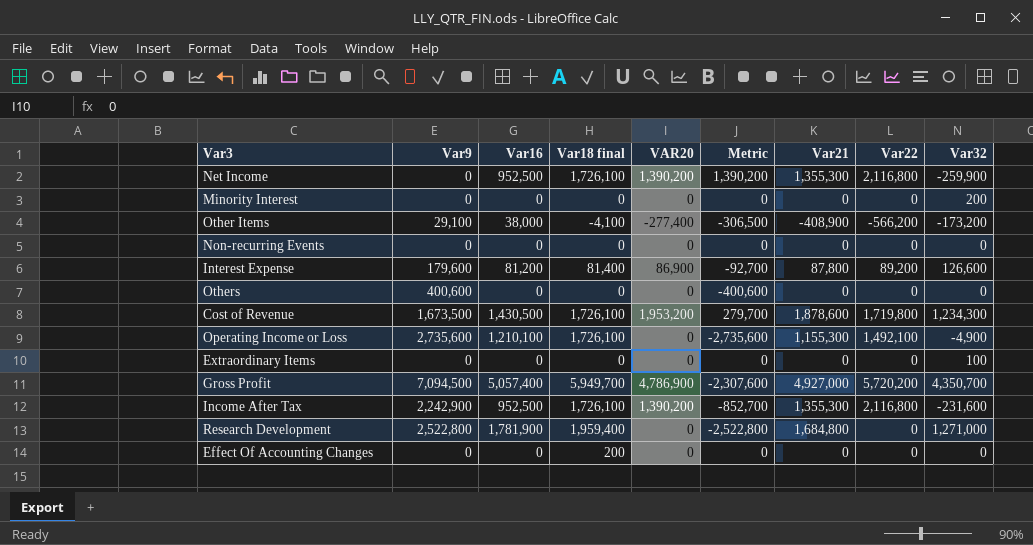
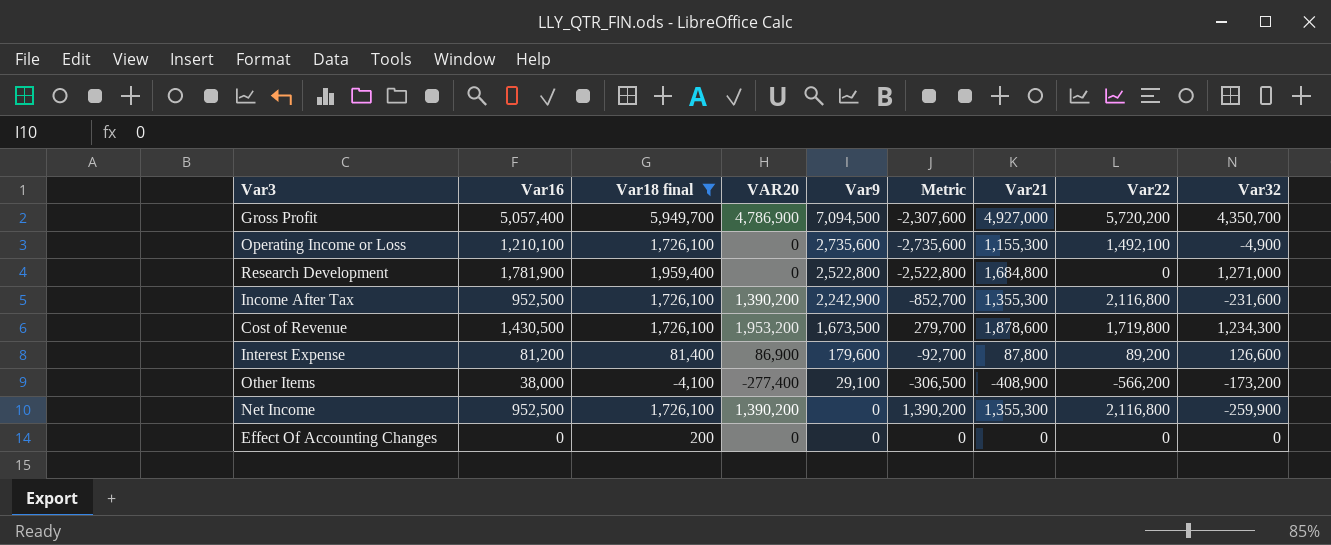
filter: none -> Var18 final != 0
row order: none -> Var9 descending
column Var9 | position: 2 -> 5

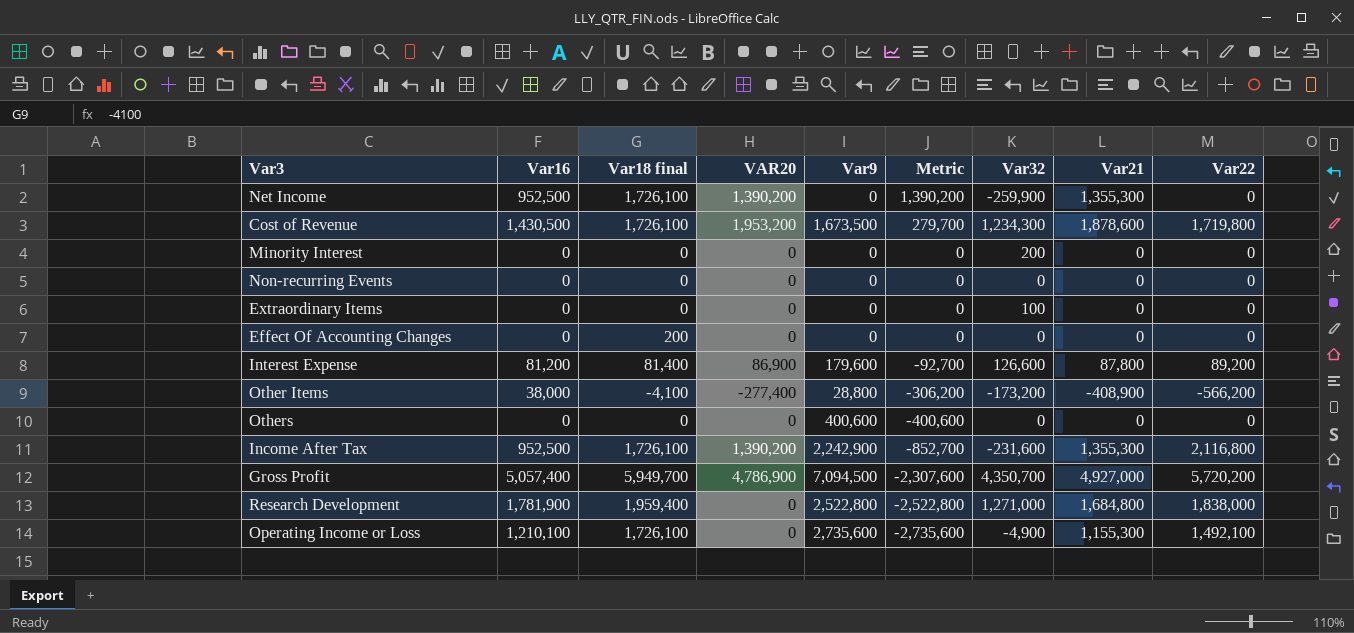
filter: Var18 final != 0 -> none
row order: Var9 descending -> Metric descending
column Var32 | position: 9 -> 7
Net Income | Var22: 2,116,800 -> 0
Other Items | Var9: 29,100 -> 28,800
Other Items | Metric: -306,500 -> -306,200
Research Development | Var22: 0 -> 1,838,000

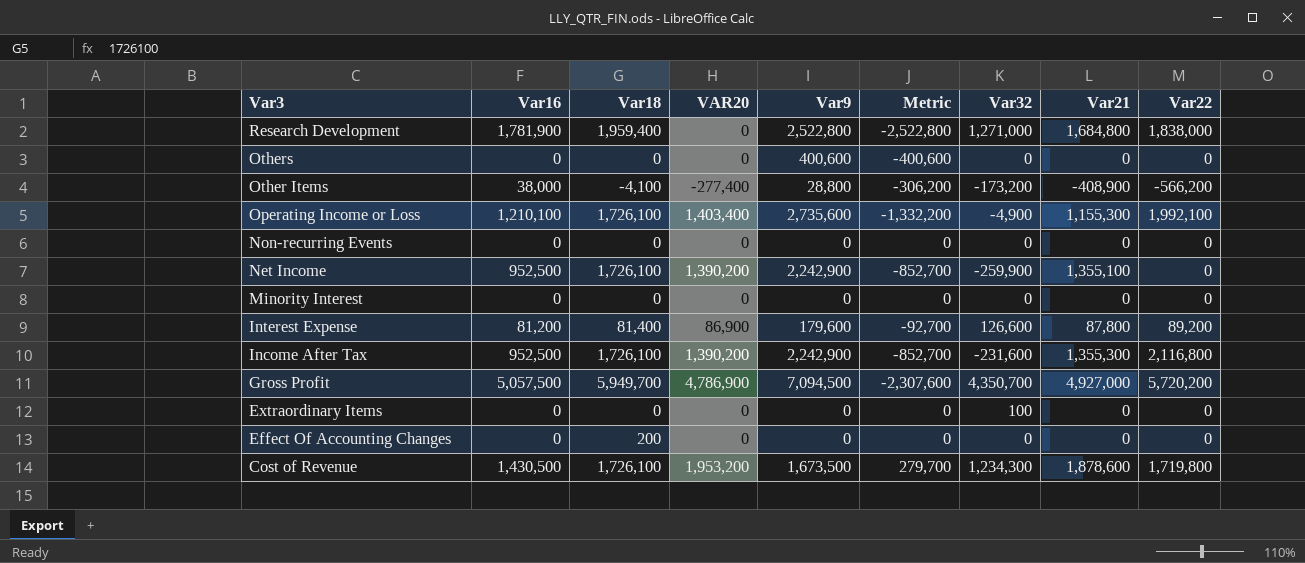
row order: Metric descending -> Var3 descending
column name: Var18 final -> Var18
Operating Income or Loss | VAR20: 0 -> 1,403,400
Operating Income or Loss | Metric: -2,735,600 -> -1,332,200
Operating Income or Loss | Var22: 1,492,100 -> 1,992,100
Net Income | Var9: 0 -> 2,242,900
Net Income | Metric: 1,390,200 -> -852,700
Net Income | Var21: 1,355,300 -> 1,355,100
Minority Interest | Var32: 200 -> 0
Gross Profit | Var16: 5,057,400 -> 5,057,500

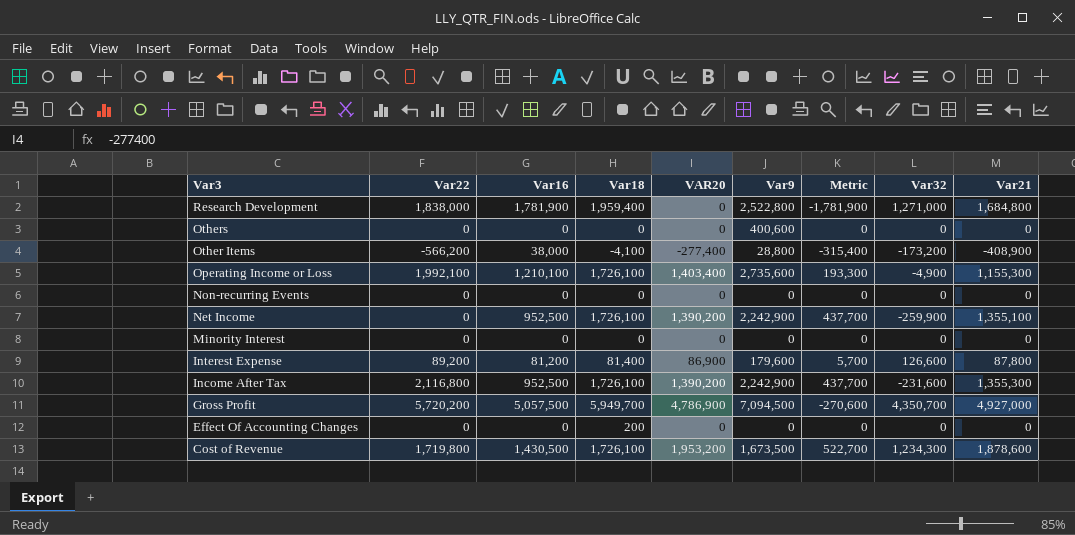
column Var22 | position: 9 -> 2
column Metric | formula: [VAR20] - [Var9] -> [VAR20] - [Var16]
row Extraordinary Items: 0 | 0 | 0 | 0 | 0 | 100 | 0 | 0 -> none

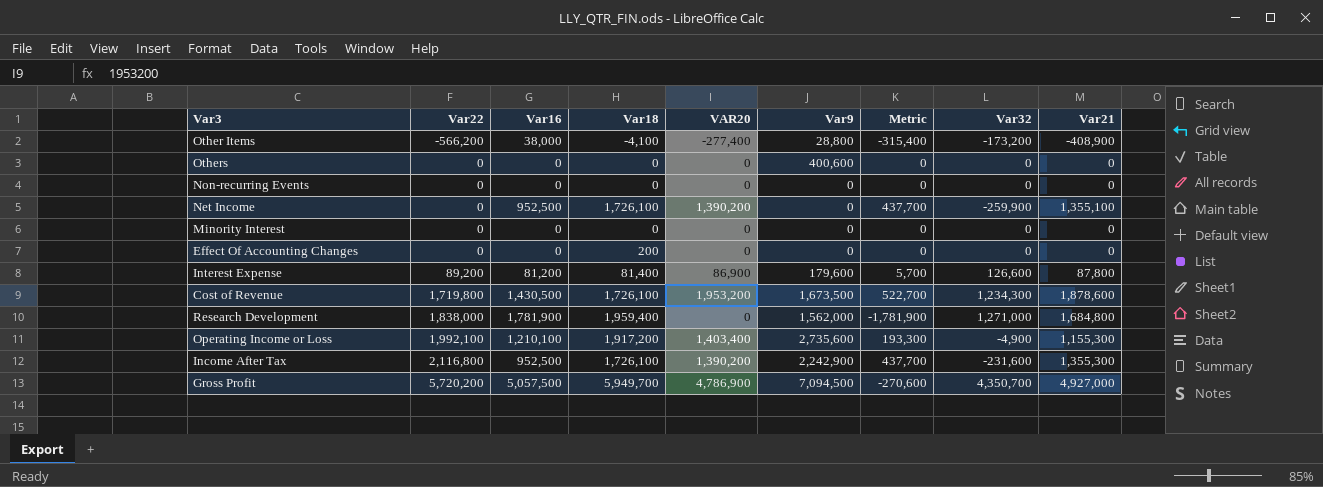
row order: Var3 descending -> Var22 ascending
Net Income | Var9: 2,242,900 -> 0
Research Development | Var9: 2,522,800 -> 1,562,000
Operating Income or Loss | Var18: 1,726,100 -> 1,917,200

